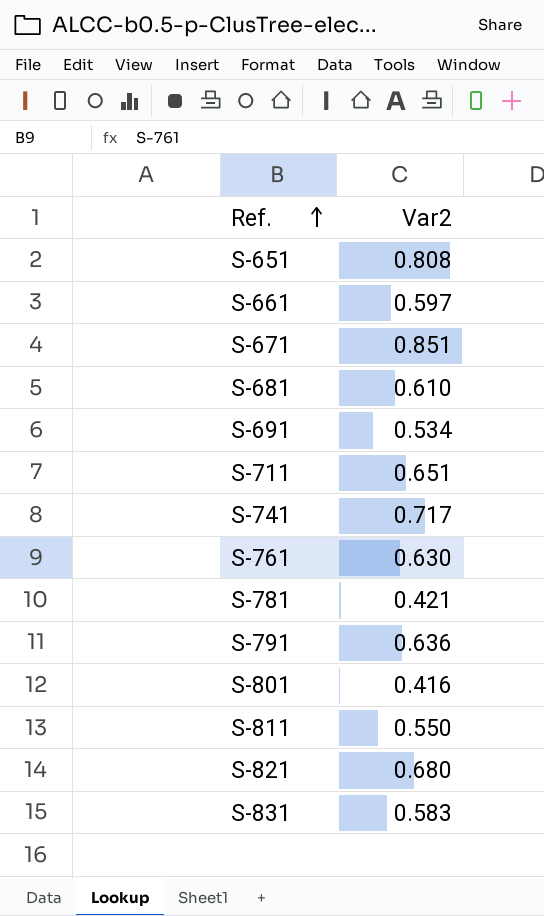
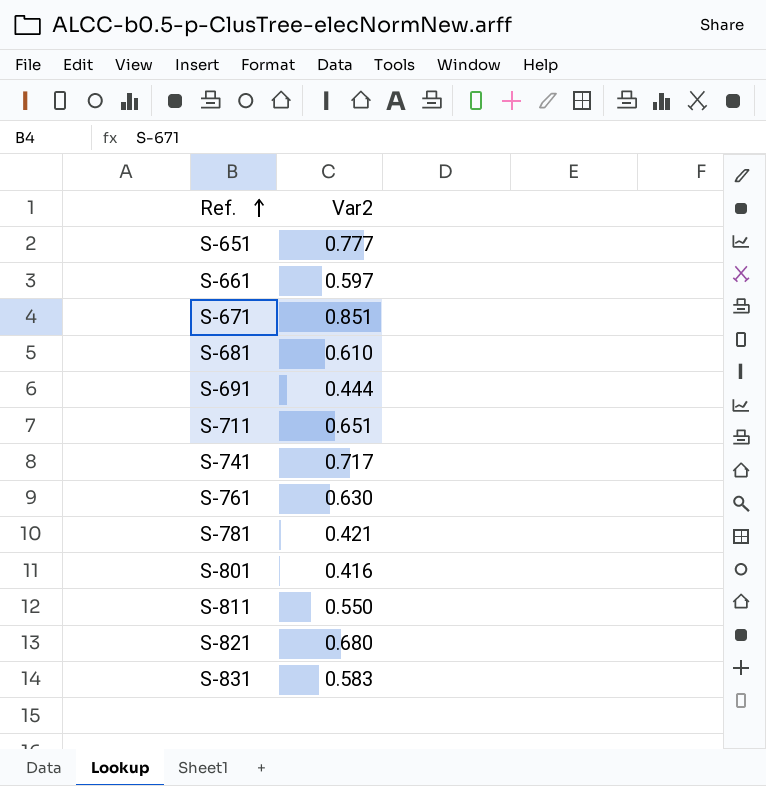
row S-791: 0.636 -> none
S-651 | Var2: 0.808 -> 0.777
S-691 | Var2: 0.534 -> 0.444

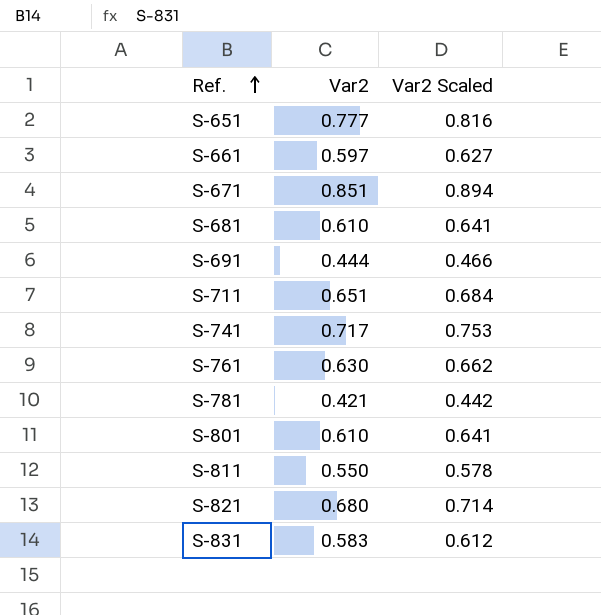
column Var2 Scaled | formula: none -> [Var2] * 1.05
S-801 | Var2: 0.416 -> 0.610

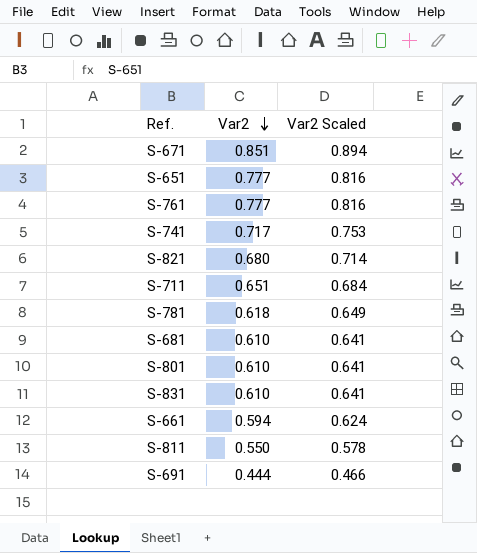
row order: Ref. ascending -> Var2 descending
S-761 | Var2: 0.630 -> 0.777
S-761 | Var2 Scaled: 0.662 -> 0.816
S-781 | Var2: 0.421 -> 0.618
S-781 | Var2 Scaled: 0.442 -> 0.649
S-831 | Var2: 0.583 -> 0.610
S-831 | Var2 Scaled: 0.612 -> 0.641
S-661 | Var2: 0.597 -> 0.594
S-661 | Var2 Scaled: 0.627 -> 0.624

